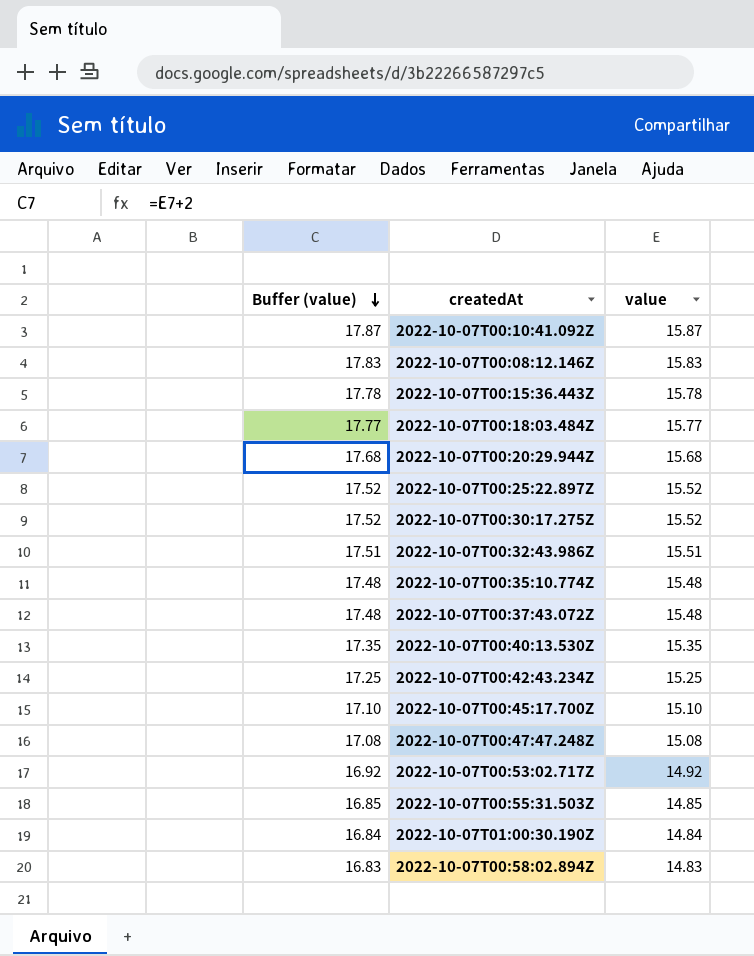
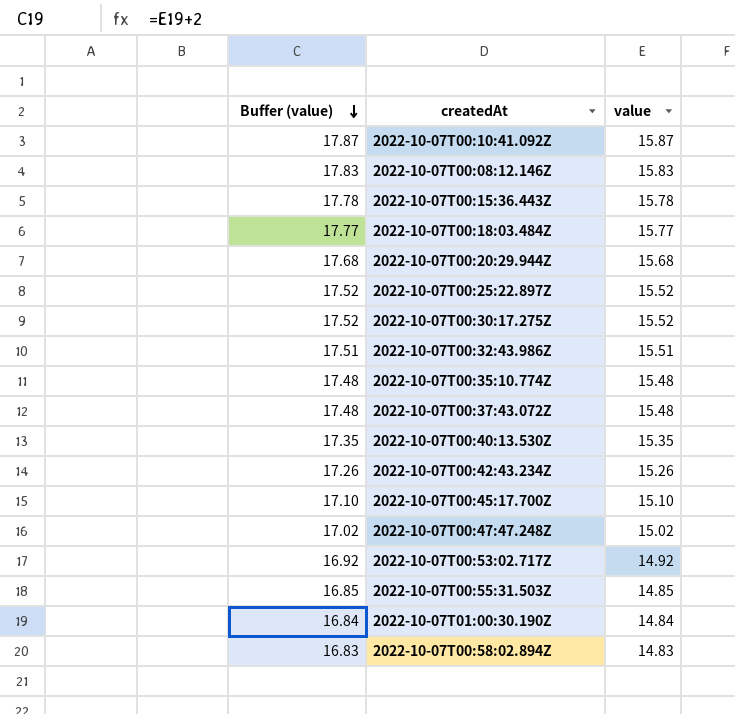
2022-10-07T00:42:43.234Z | Buffer (value): 17.25 -> 17.26
2022-10-07T00:42:43.234Z | value: 15.25 -> 15.26
2022-10-07T00:47:47.248Z | Buffer (value): 17.08 -> 17.02
2022-10-07T00:47:47.248Z | value: 15.08 -> 15.02

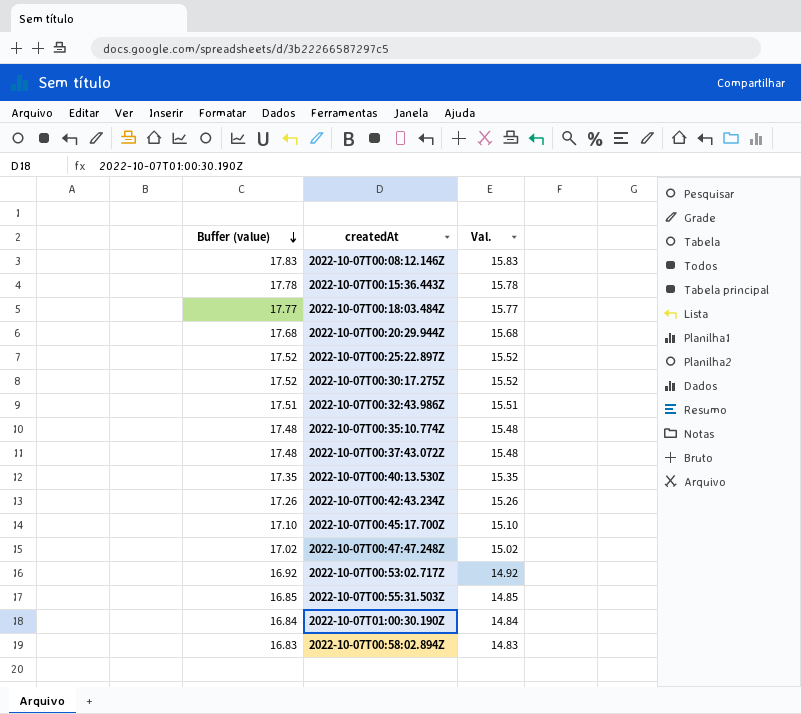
column name: value -> Val.
row 2022-10-07T00:10:41.092Z: 17.87 | 15.87 -> none

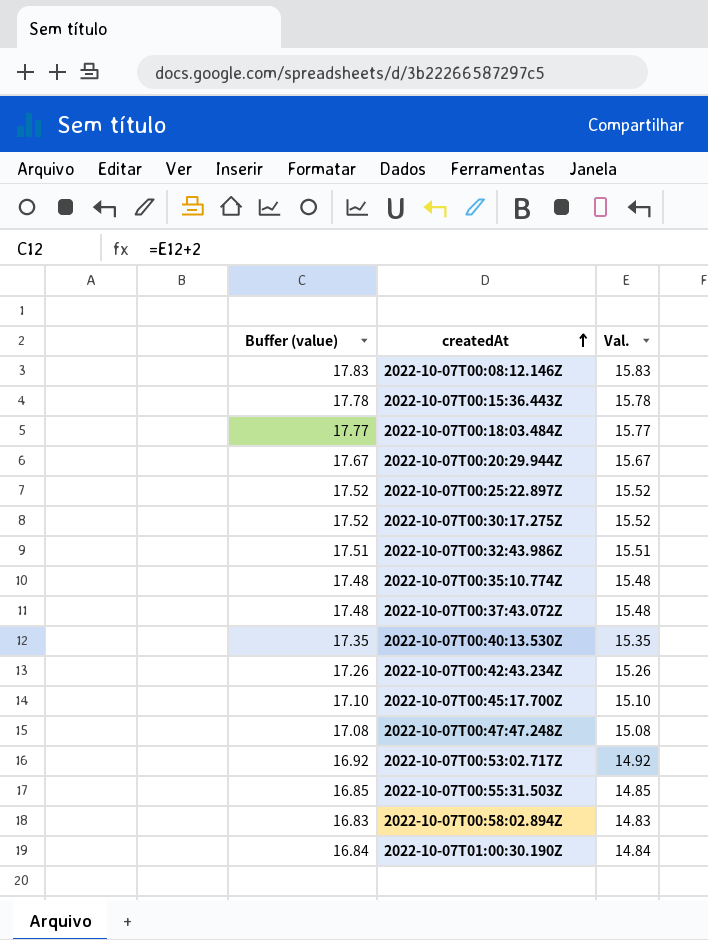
row order: Buffer (value) descending -> createdAt ascending
2022-10-07T00:20:29.944Z | Buffer (value): 17.68 -> 17.67
2022-10-07T00:20:29.944Z | Val.: 15.68 -> 15.67
2022-10-07T00:47:47.248Z | Buffer (value): 17.02 -> 17.08
2022-10-07T00:47:47.248Z | Val.: 15.02 -> 15.08

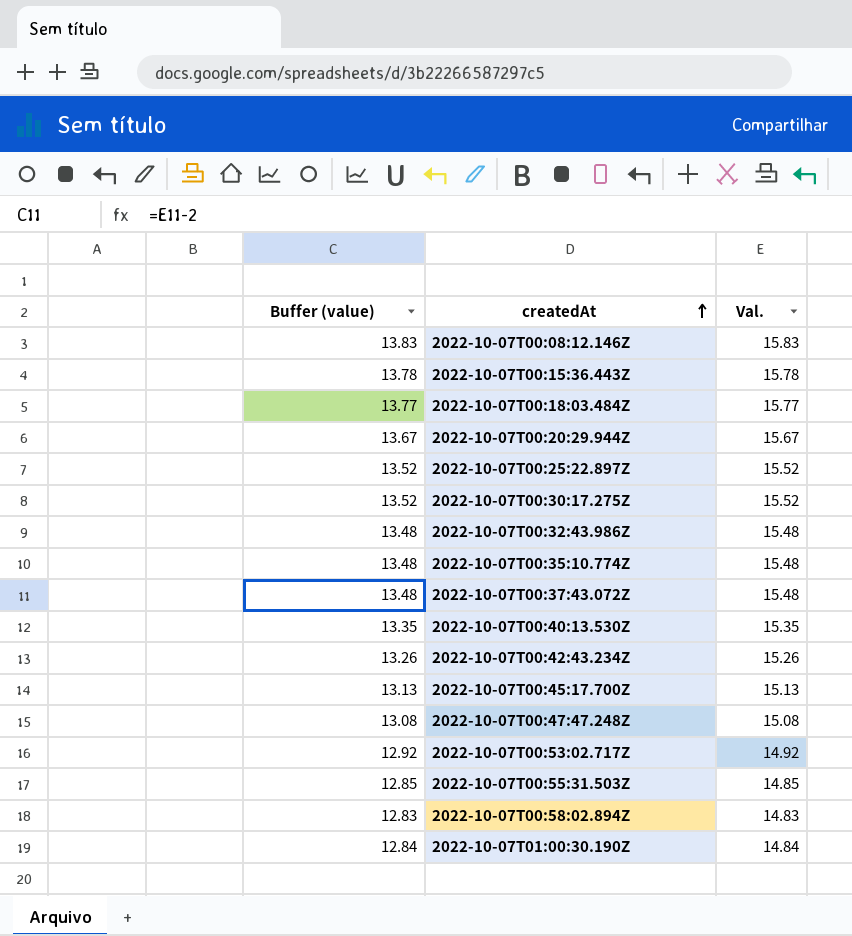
column Buffer (value) | formula: [Val.] + 2 -> [Val.] - 2
2022-10-07T00:32:43.986Z | Val.: 15.51 -> 15.48
2022-10-07T00:45:17.700Z | Val.: 15.10 -> 15.13

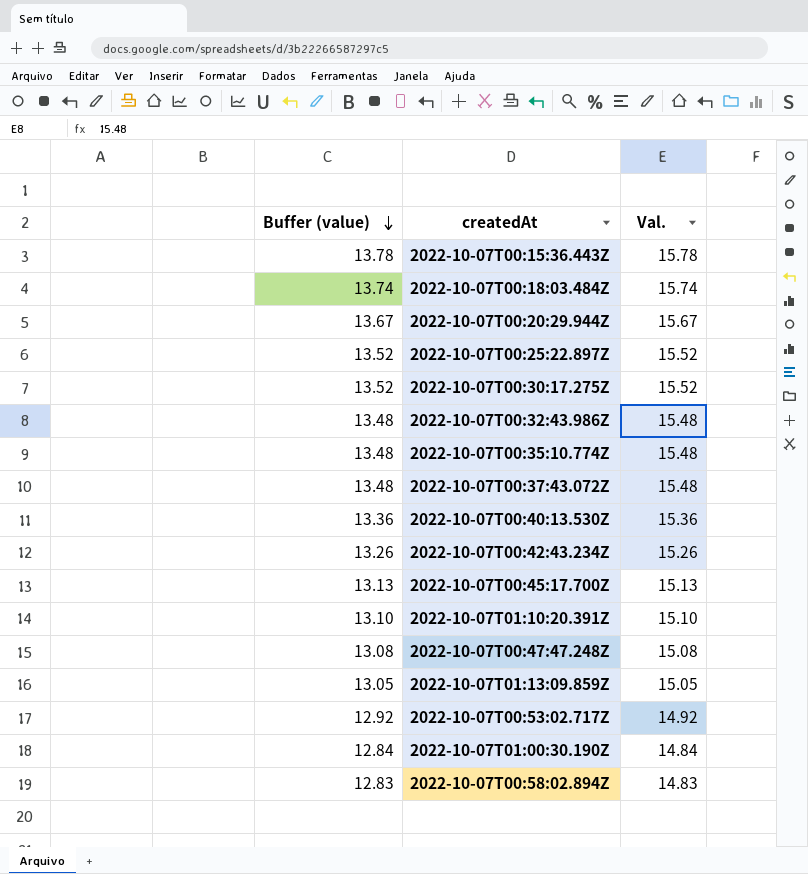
row order: createdAt ascending -> Buffer (value) descending
row 2022-10-07T00:08:12.146Z: 13.83 | 15.83 -> none
row 2022-10-07T00:55:31.503Z: 12.85 | 14.85 -> none
2022-10-07T00:18:03.484Z | Buffer (value): 13.77 -> 13.74
2022-10-07T00:18:03.484Z | Val.: 15.77 -> 15.74
2022-10-07T00:40:13.530Z | Buffer (value): 13.35 -> 13.36
2022-10-07T00:40:13.530Z | Val.: 15.35 -> 15.36
row 2022-10-07T01:10:20.391Z: none -> 13.10 | 15.10
row 2022-10-07T01:13:09.859Z: none -> 13.05 | 15.05

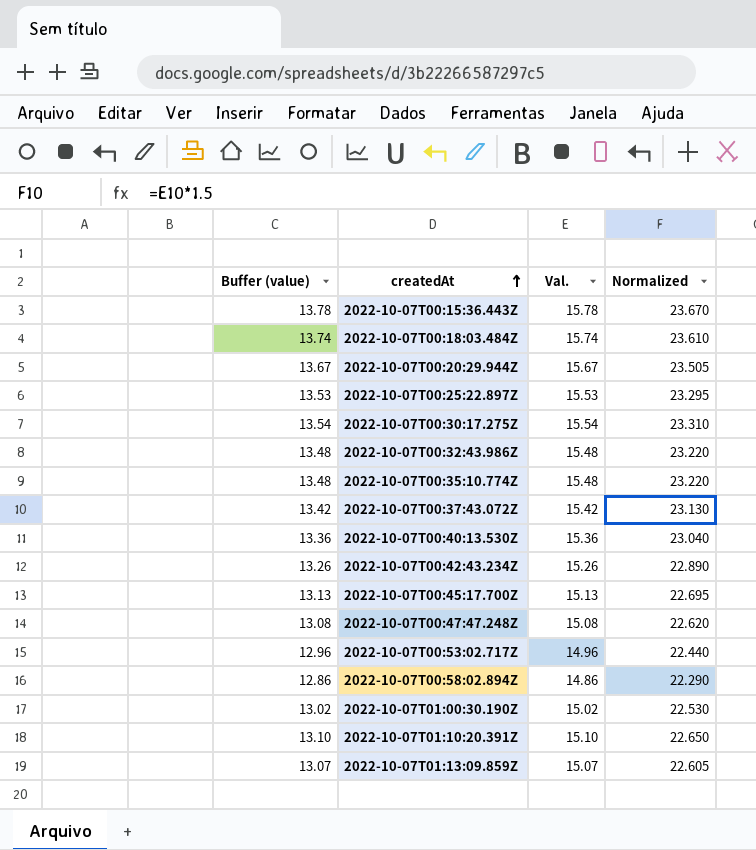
row order: Buffer (value) descending -> createdAt ascending
column Normalized | formula: none -> [Val.] * 1.5
2022-10-07T00:25:22.897Z | Buffer (value): 13.52 -> 13.53
2022-10-07T00:25:22.897Z | Val.: 15.52 -> 15.53
2022-10-07T00:30:17.275Z | Buffer (value): 13.52 -> 13.54
2022-10-07T00:30:17.275Z | Val.: 15.52 -> 15.54
2022-10-07T00:37:43.072Z | Buffer (value): 13.48 -> 13.42
2022-10-07T00:37:43.072Z | Val.: 15.48 -> 15.42
2022-10-07T00:53:02.717Z | Buffer (value): 12.92 -> 12.96
2022-10-07T00:53:02.717Z | Val.: 14.92 -> 14.96
2022-10-07T00:58:02.894Z | Buffer (value): 12.83 -> 12.86
2022-10-07T00:58:02.894Z | Val.: 14.83 -> 14.86
2022-10-07T01:00:30.190Z | Buffer (value): 12.84 -> 13.02
2022-10-07T01:00:30.190Z | Val.: 14.84 -> 15.02
2022-10-07T01:13:09.859Z | Buffer (value): 13.05 -> 13.07
2022-10-07T01:13:09.859Z | Val.: 15.05 -> 15.07

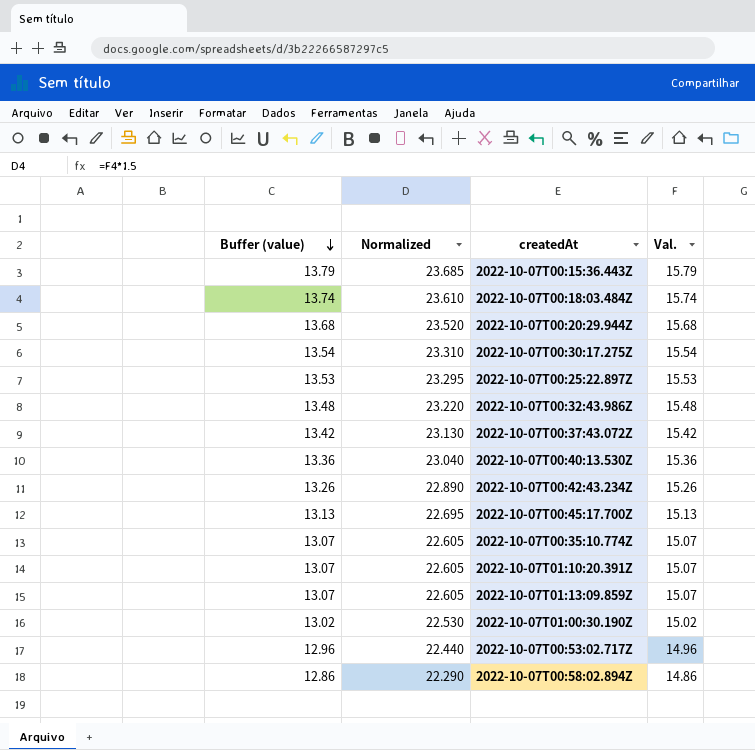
row order: createdAt ascending -> Buffer (value) descending
column Normalized | position: 4 -> 2
row 2022-10-07T00:47:47.248Z: 13.08 | 15.08 | 22.620 -> none
2022-10-07T00:15:36.443Z | Buffer (value): 13.78 -> 13.79
2022-10-07T00:15:36.443Z | Normalized: 23.670 -> 23.685
2022-10-07T00:15:36.443Z | Val.: 15.78 -> 15.79
2022-10-07T00:20:29.944Z | Buffer (value): 13.67 -> 13.68
2022-10-07T00:20:29.944Z | Normalized: 23.505 -> 23.520
2022-10-07T00:20:29.944Z | Val.: 15.67 -> 15.68
2022-10-07T00:35:10.774Z | Buffer (value): 13.48 -> 13.07
2022-10-07T00:35:10.774Z | Normalized: 23.220 -> 22.605
2022-10-07T00:35:10.774Z | Val.: 15.48 -> 15.07
2022-10-07T01:10:20.391Z | Buffer (value): 13.10 -> 13.07
2022-10-07T01:10:20.391Z | Normalized: 22.650 -> 22.605
2022-10-07T01:10:20.391Z | Val.: 15.10 -> 15.07

